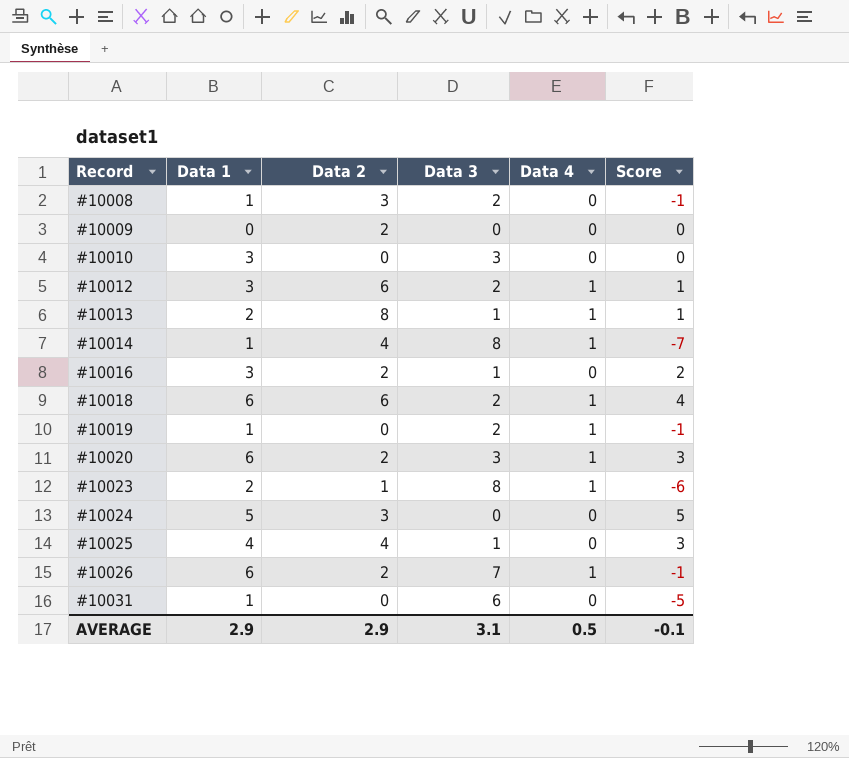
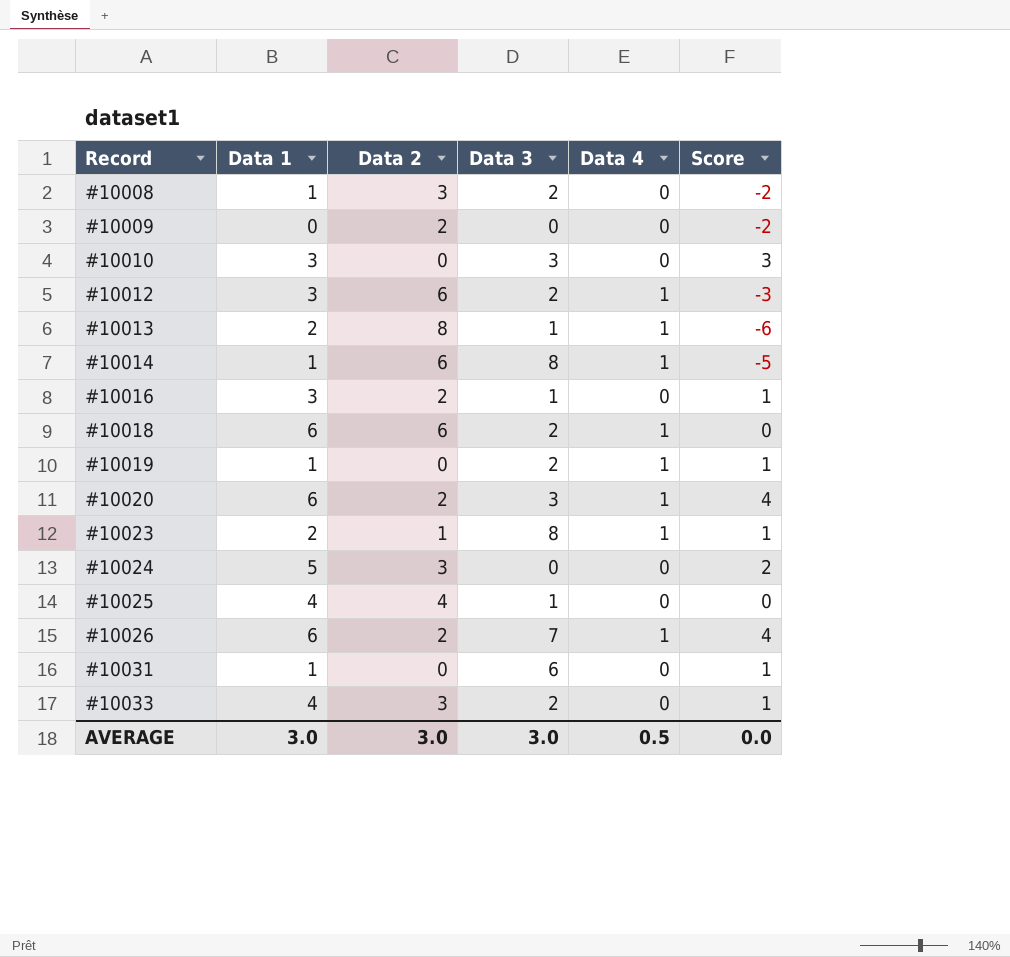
column Score | formula: [Data 1] - [Data 3] -> [Data 1] - [Data 2]
#10014 | Data 2: 4 -> 6
row #10033: none -> 4 | 3 | 2 | 0 | 1
AVERAGE | Data 1: 2.9 -> 3.0
AVERAGE | Data 2: 2.9 -> 3.0
AVERAGE | Data 3: 3.1 -> 3.0
AVERAGE | Score: -0.1 -> 0.0

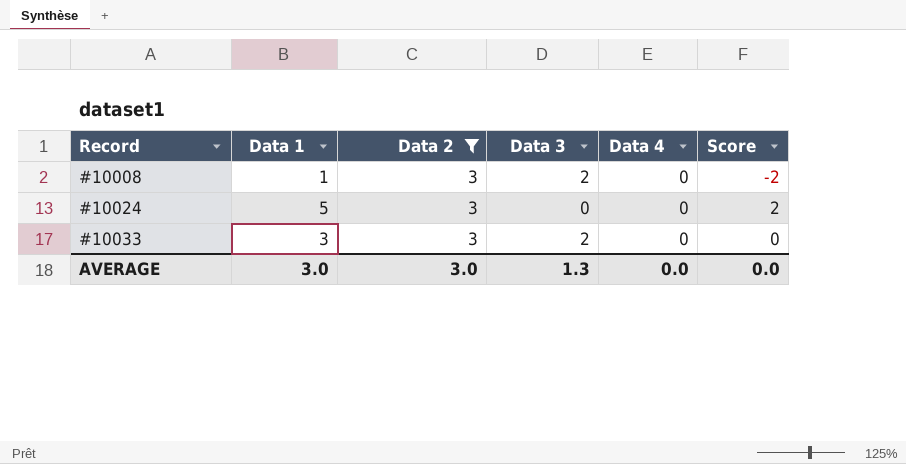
filter: none -> Data 2 = 3
#10033 | Data 1: 4 -> 3
#10033 | Score: 1 -> 0
AVERAGE | Data 3: 3.0 -> 1.3
AVERAGE | Data 4: 0.5 -> 0.0

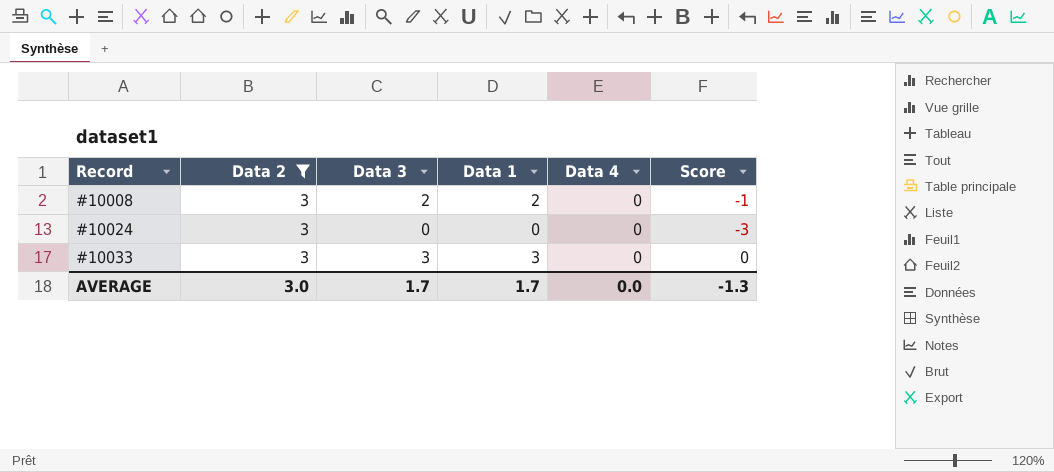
column Data 1 | position: 2 -> 4
#10008 | Data 1: 1 -> 2
#10008 | Score: -2 -> -1
#10024 | Data 1: 5 -> 0
#10024 | Score: 2 -> -3
#10033 | Data 3: 2 -> 3
AVERAGE | Data 3: 1.3 -> 1.7
AVERAGE | Data 1: 3.0 -> 1.7
AVERAGE | Score: 0.0 -> -1.3

